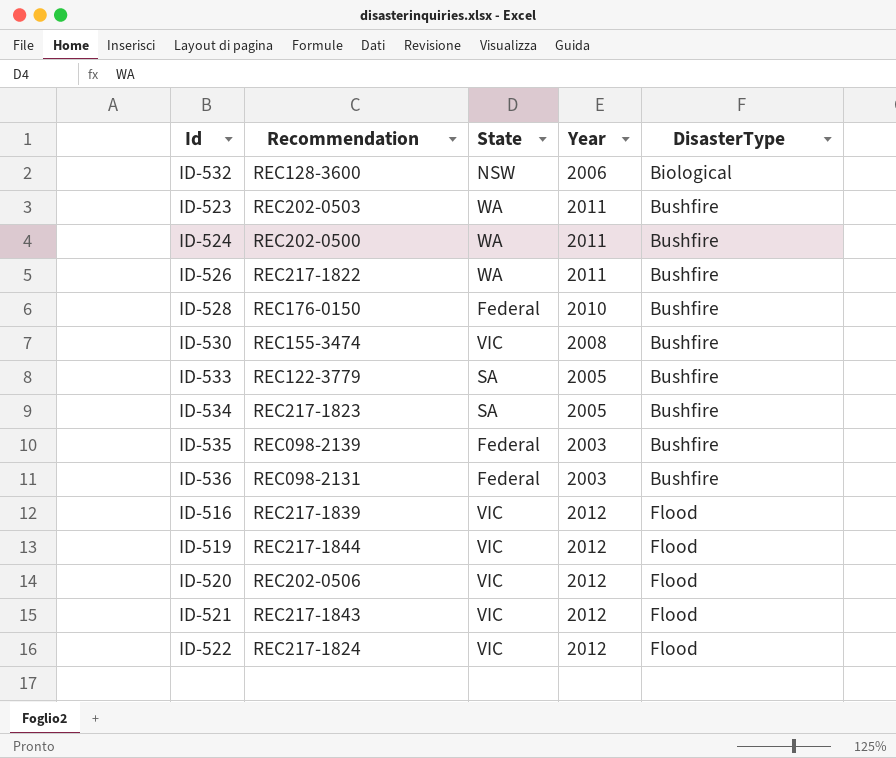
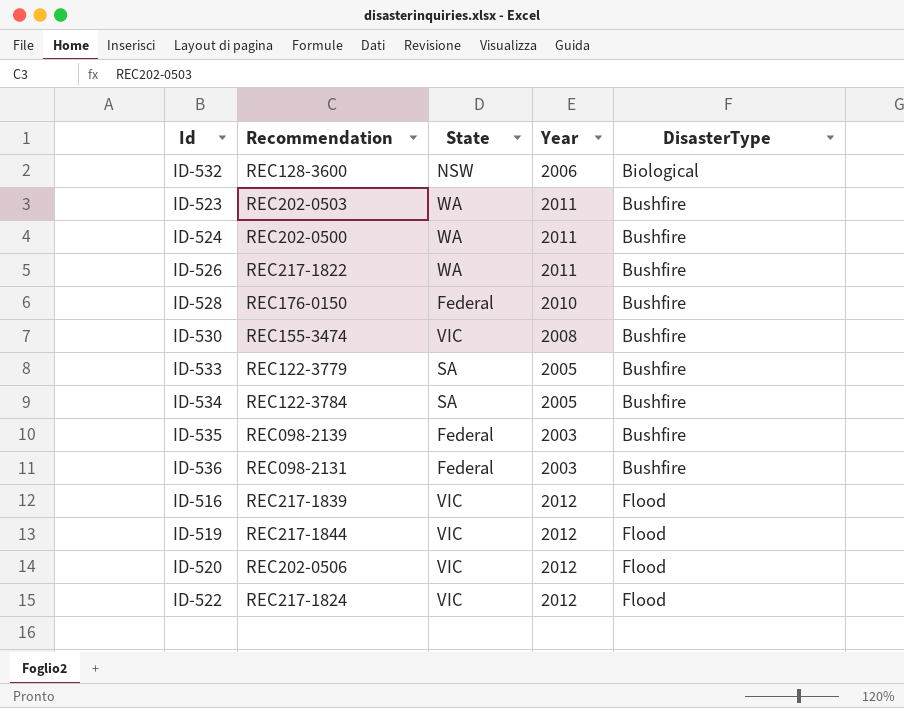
row ID-521: REC217-1843 | VIC | 2012 | Flood -> none
ID-534 | Recommendation: REC217-1823 -> REC122-3784

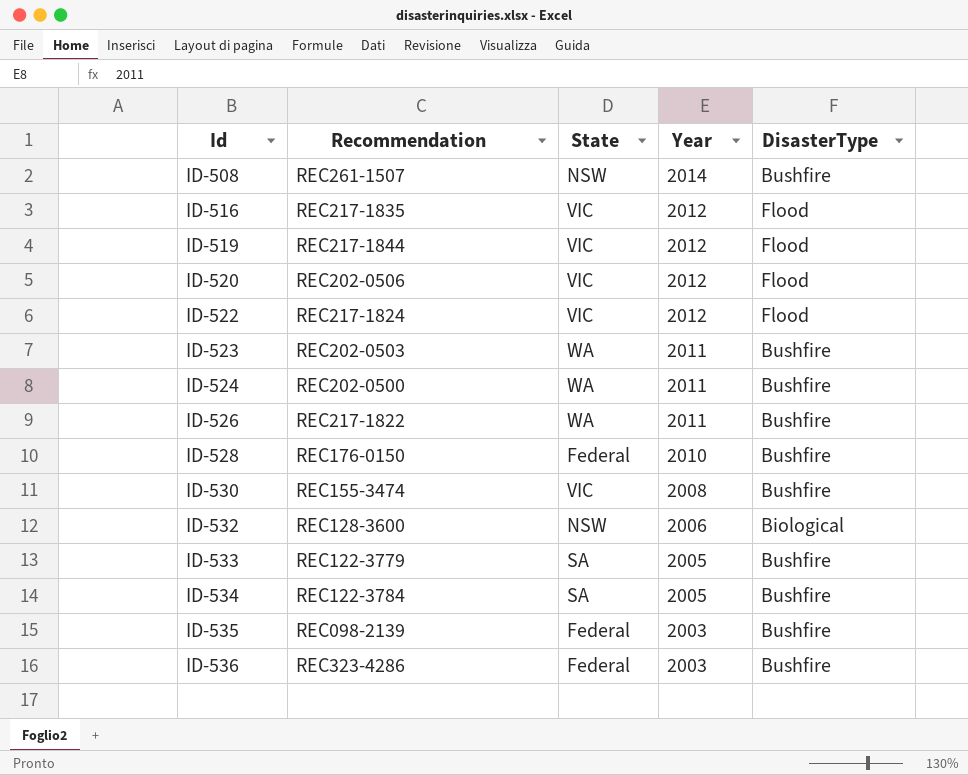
row order: DisasterType ascending -> Id ascending
row ID-508: none -> REC261-1507 | NSW | 2014 | Bushfire
ID-516 | Recommendation: REC217-1839 -> REC217-1835
ID-536 | Recommendation: REC098-2131 -> REC323-4286

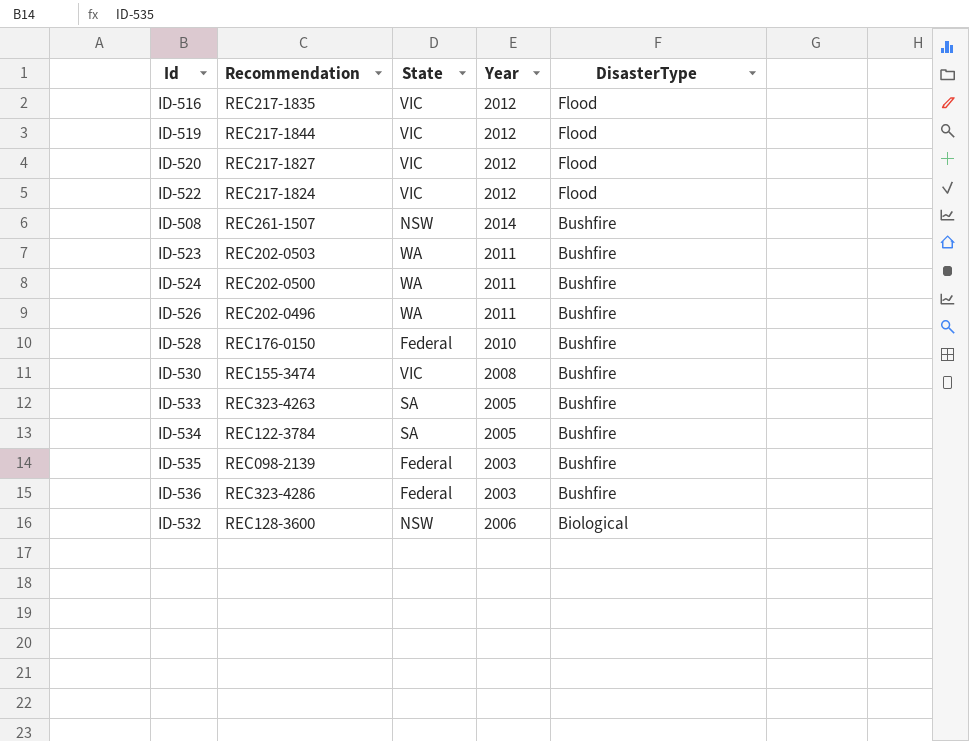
row order: Id ascending -> DisasterType descending
ID-520 | Recommendation: REC202-0506 -> REC217-1827
ID-526 | Recommendation: REC217-1822 -> REC202-0496
ID-533 | Recommendation: REC122-3779 -> REC323-4263

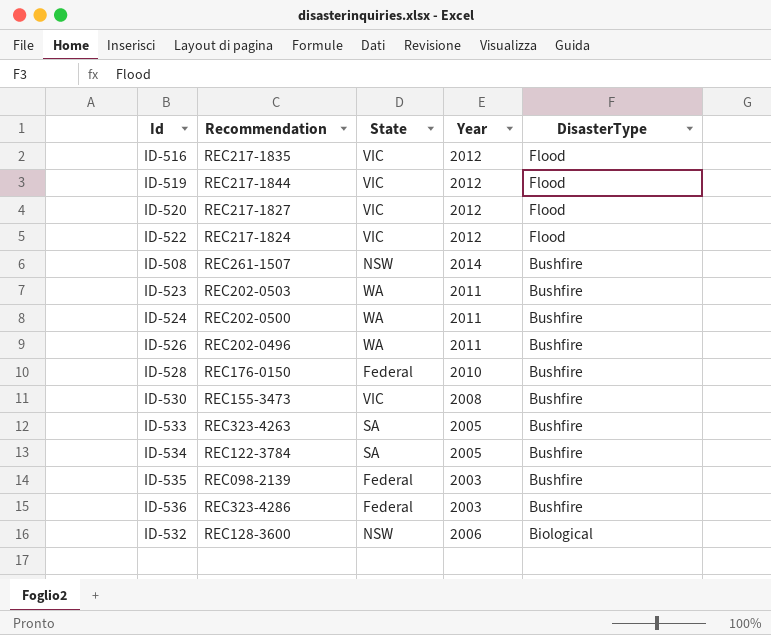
ID-530 | Recommendation: REC155-3474 -> REC155-3473

